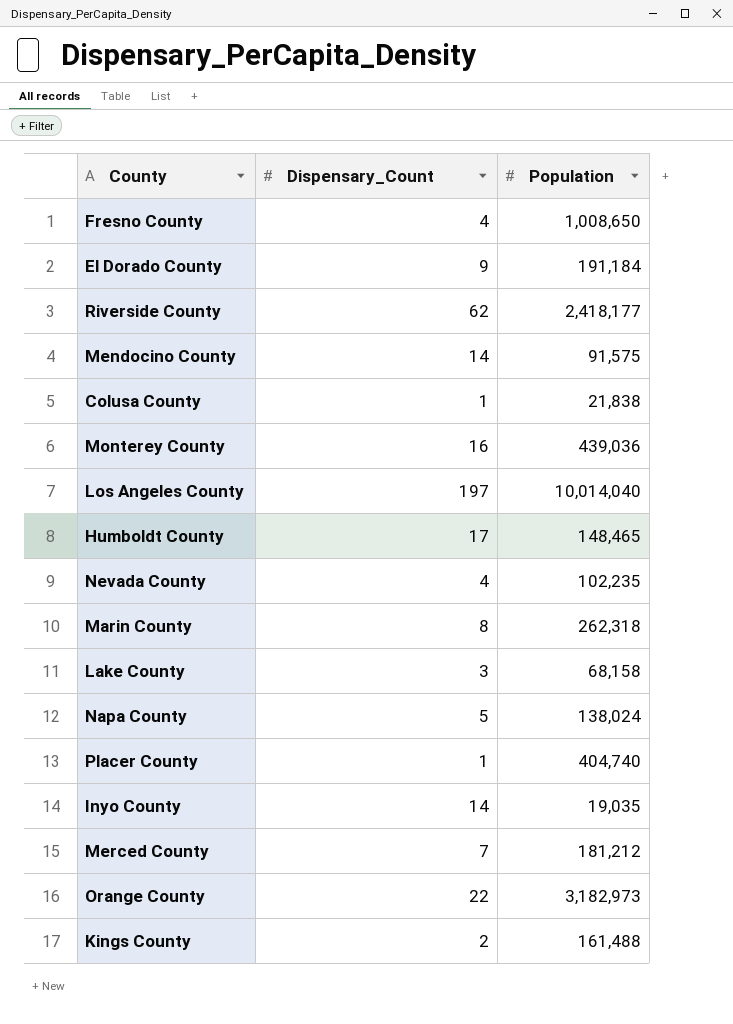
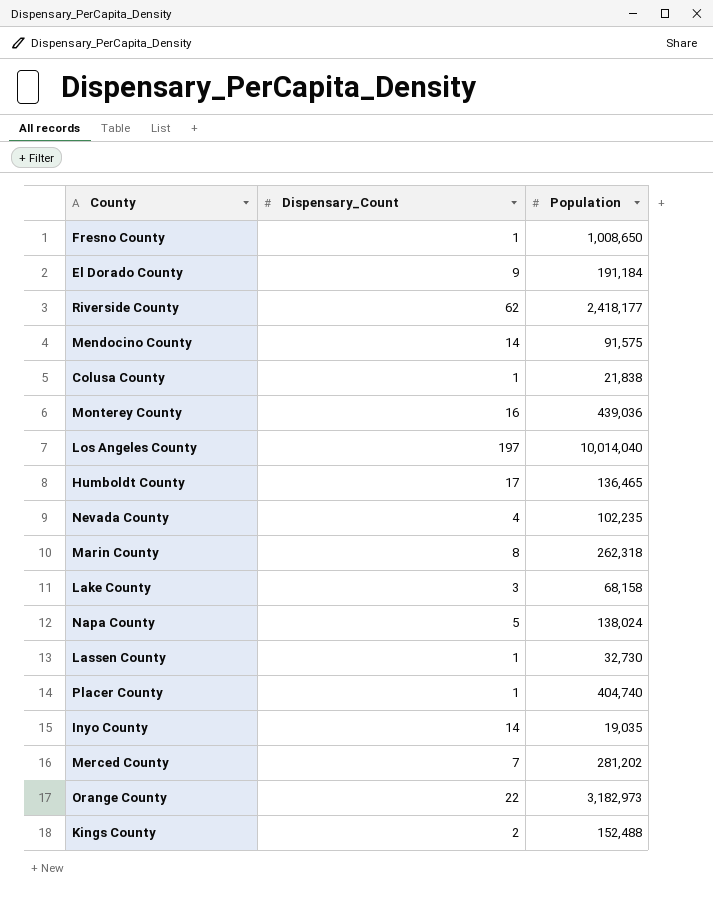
Fresno County | Dispensary_Count: 4 -> 1
Humboldt County | Population: 148,465 -> 136,465
row Lassen County: none -> 1 | 32,730
Merced County | Population: 181,212 -> 281,202
Kings County | Population: 161,488 -> 152,488

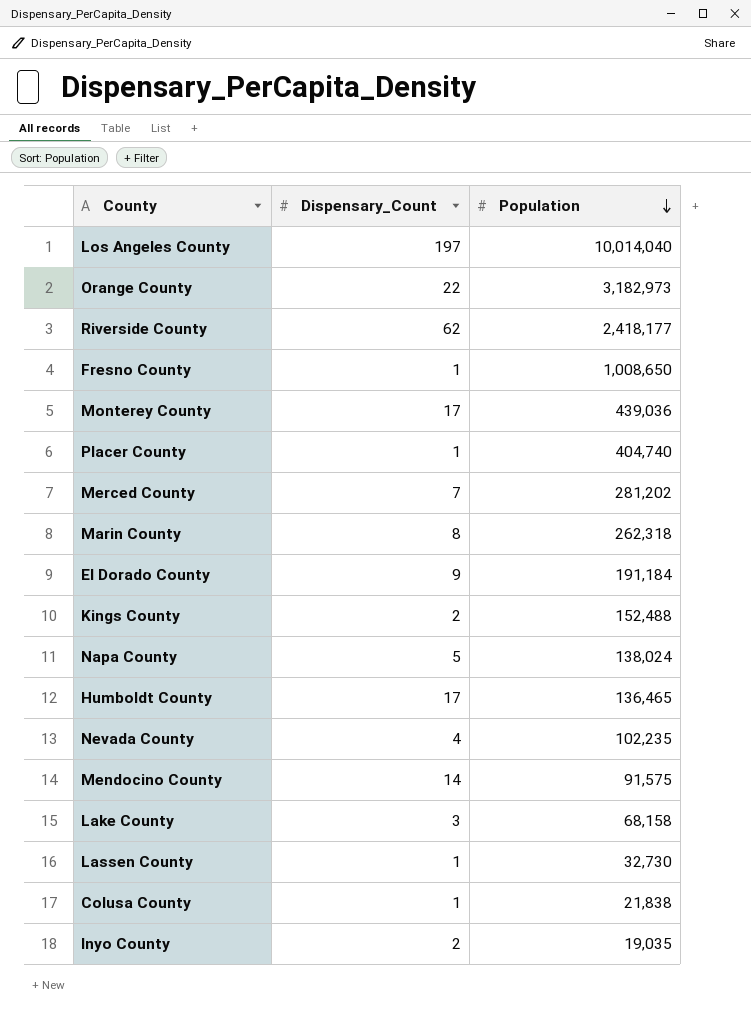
row order: none -> Population descending
Monterey County | Dispensary_Count: 16 -> 17
Inyo County | Dispensary_Count: 14 -> 2

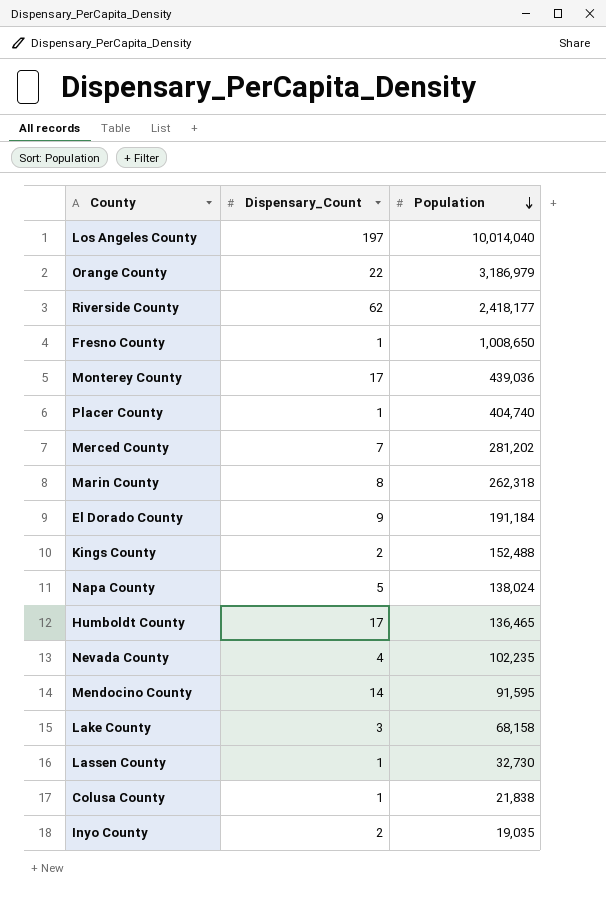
Orange County | Population: 3,182,973 -> 3,186,979
Mendocino County | Population: 91,575 -> 91,595

